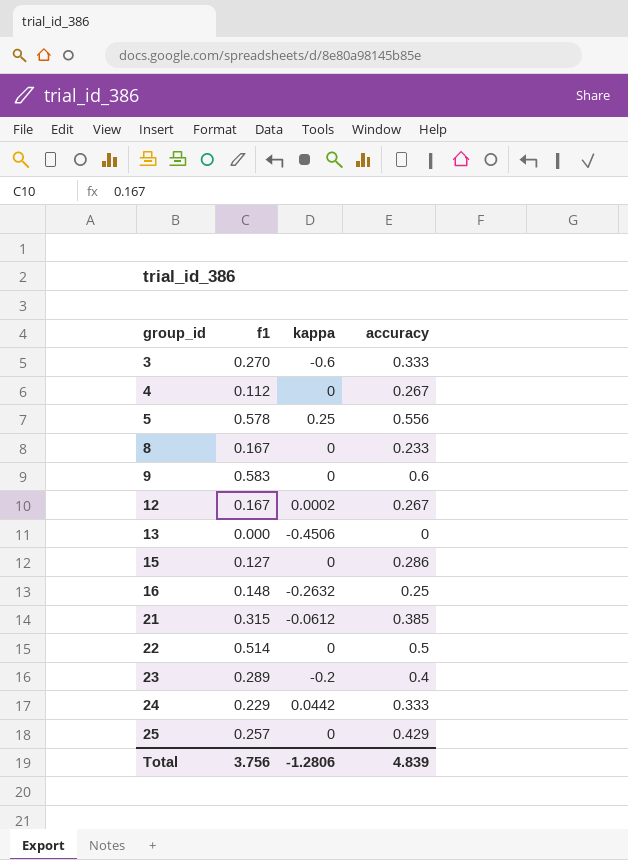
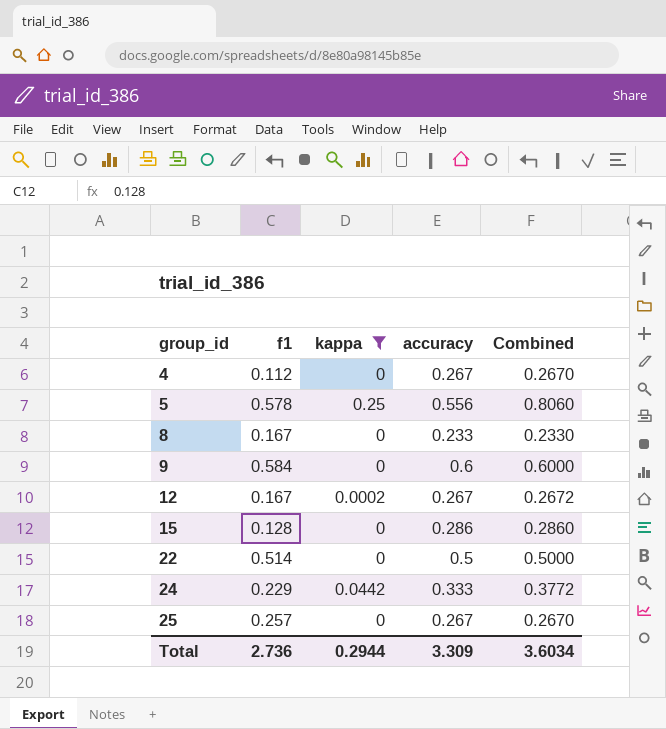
filter: none -> kappa >= 0
column Combined | formula: none -> [kappa] + [accuracy]
9 | f1: 0.583 -> 0.584
15 | f1: 0.127 -> 0.128
25 | accuracy: 0.429 -> 0.267
Total | f1: 3.756 -> 2.736
Total | kappa: -1.2806 -> 0.2944
Total | accuracy: 4.839 -> 3.309

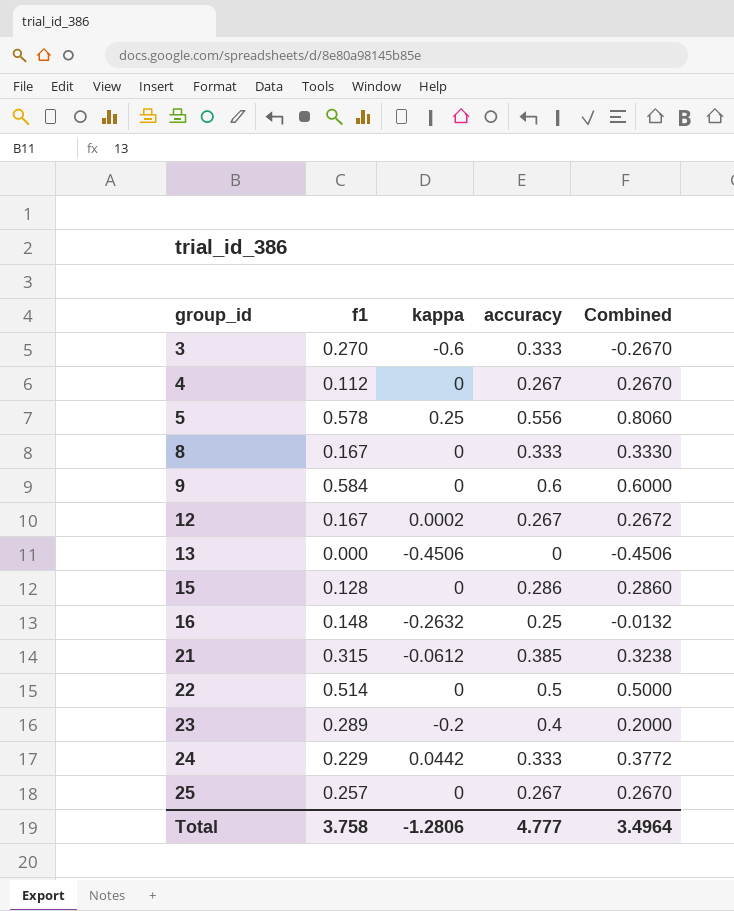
filter: kappa >= 0 -> none
8 | accuracy: 0.233 -> 0.333
8 | Combined: 0.2330 -> 0.3330
Total | f1: 2.736 -> 3.758
Total | kappa: 0.2944 -> -1.2806
Total | accuracy: 3.309 -> 4.777
Total | Combined: 3.6034 -> 3.4964

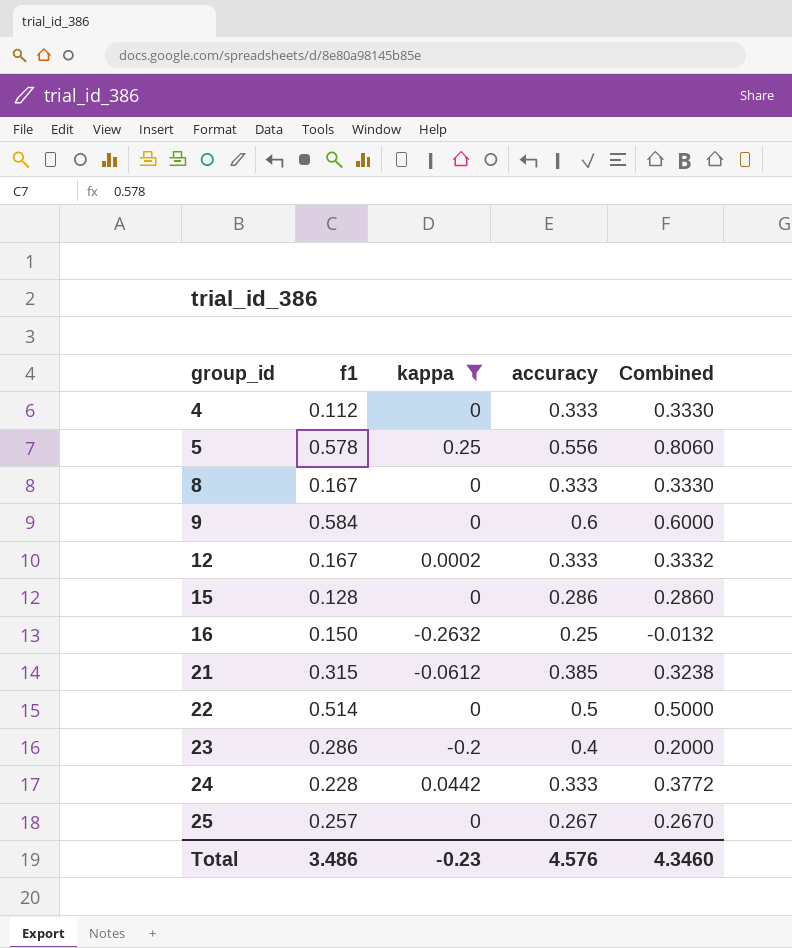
filter: none -> kappa >= -0.2632
4 | accuracy: 0.267 -> 0.333
4 | Combined: 0.2670 -> 0.3330
12 | accuracy: 0.267 -> 0.333
12 | Combined: 0.2672 -> 0.3332
16 | f1: 0.148 -> 0.150
23 | f1: 0.289 -> 0.286
24 | f1: 0.229 -> 0.228
Total | f1: 3.758 -> 3.486
Total | kappa: -1.2806 -> -0.23
Total | accuracy: 4.777 -> 4.576
Total | Combined: 3.4964 -> 4.3460

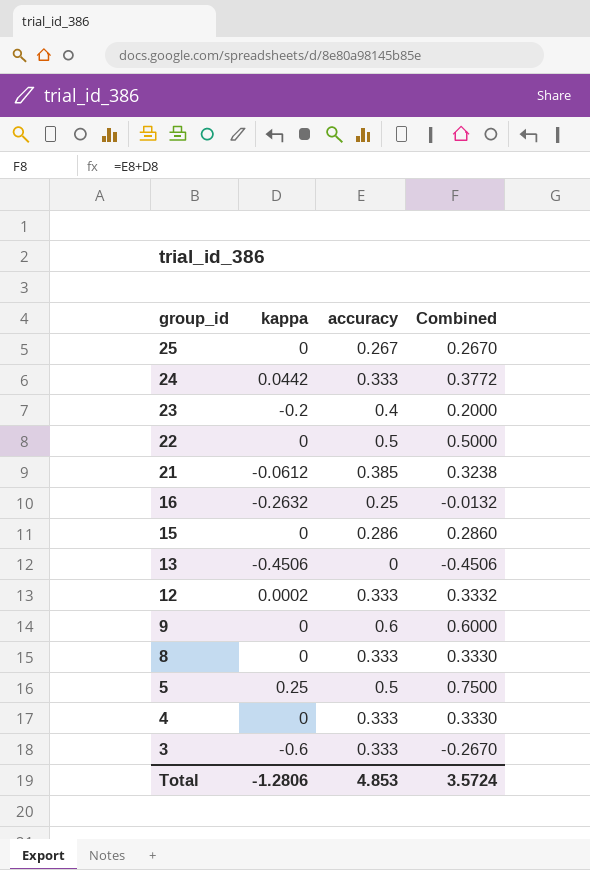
filter: kappa >= -0.2632 -> none
row order: group_id ascending -> group_id descending
column f1 | position: 2 -> none
5 | accuracy: 0.556 -> 0.5
5 | Combined: 0.8060 -> 0.7500
Total | kappa: -0.23 -> -1.2806
Total | accuracy: 4.576 -> 4.853
Total | Combined: 4.3460 -> 3.5724

